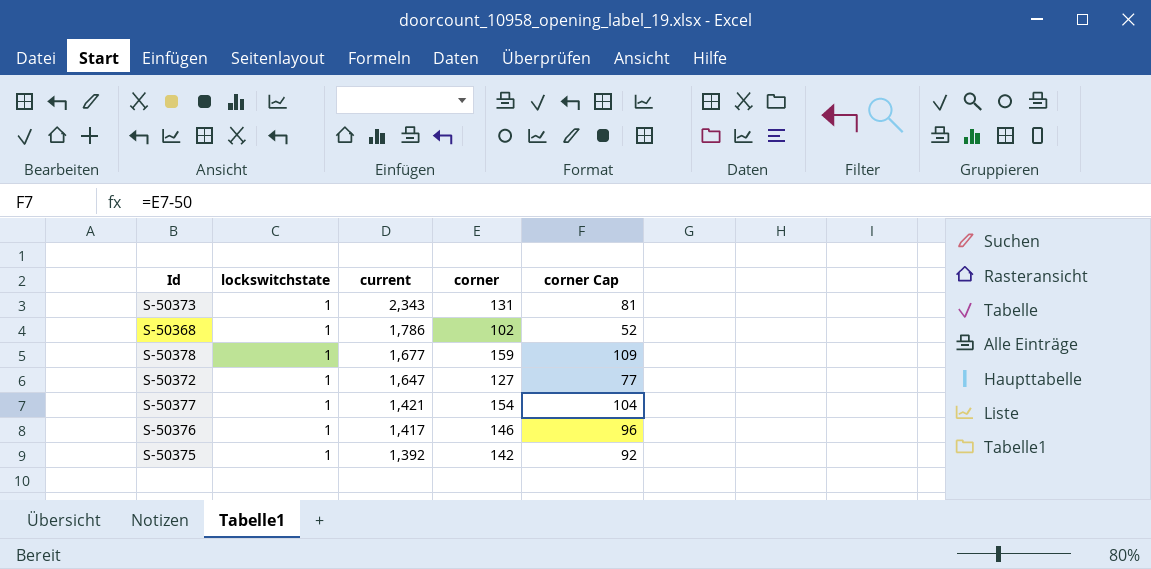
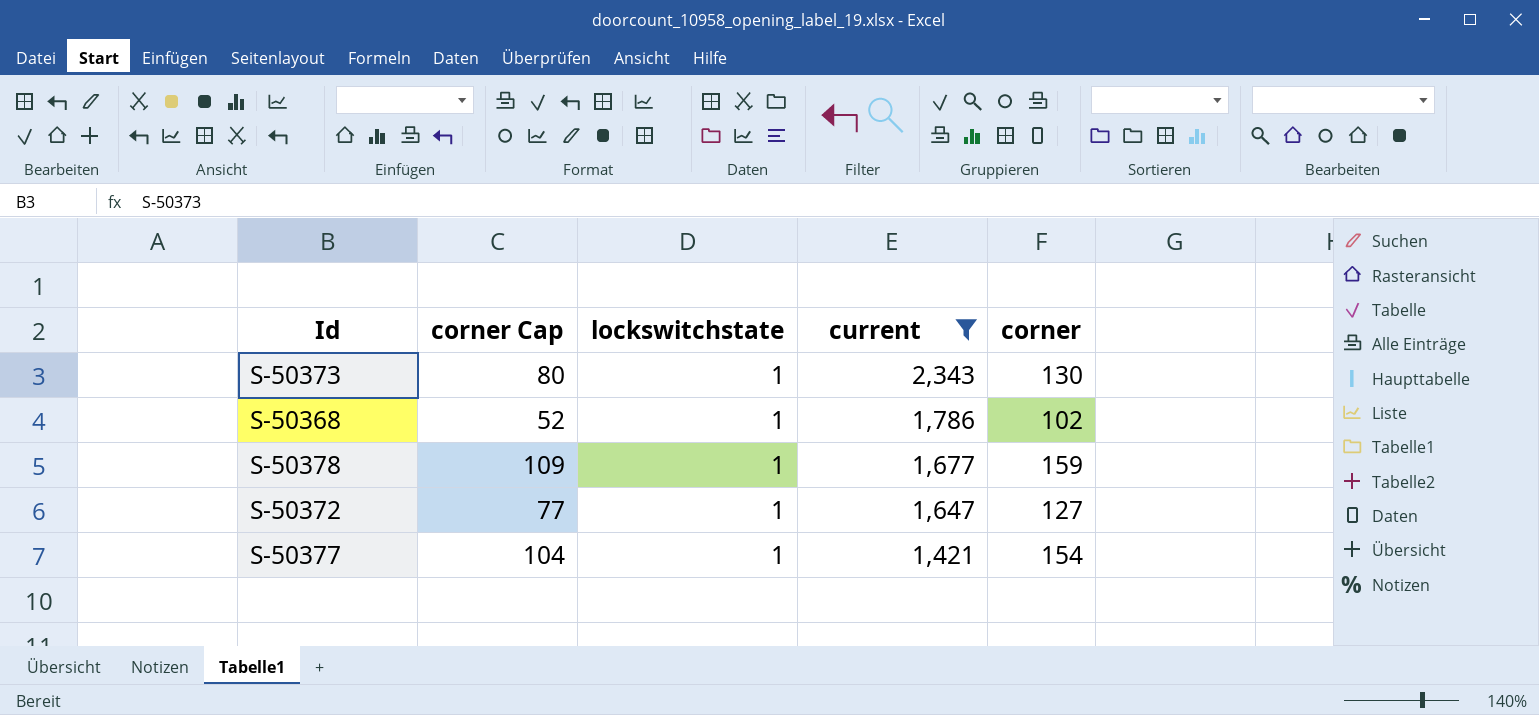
filter: none -> current >= 1,421
column corner Cap | position: 5 -> 2
S-50373 | corner Cap: 81 -> 80
S-50373 | corner: 131 -> 130

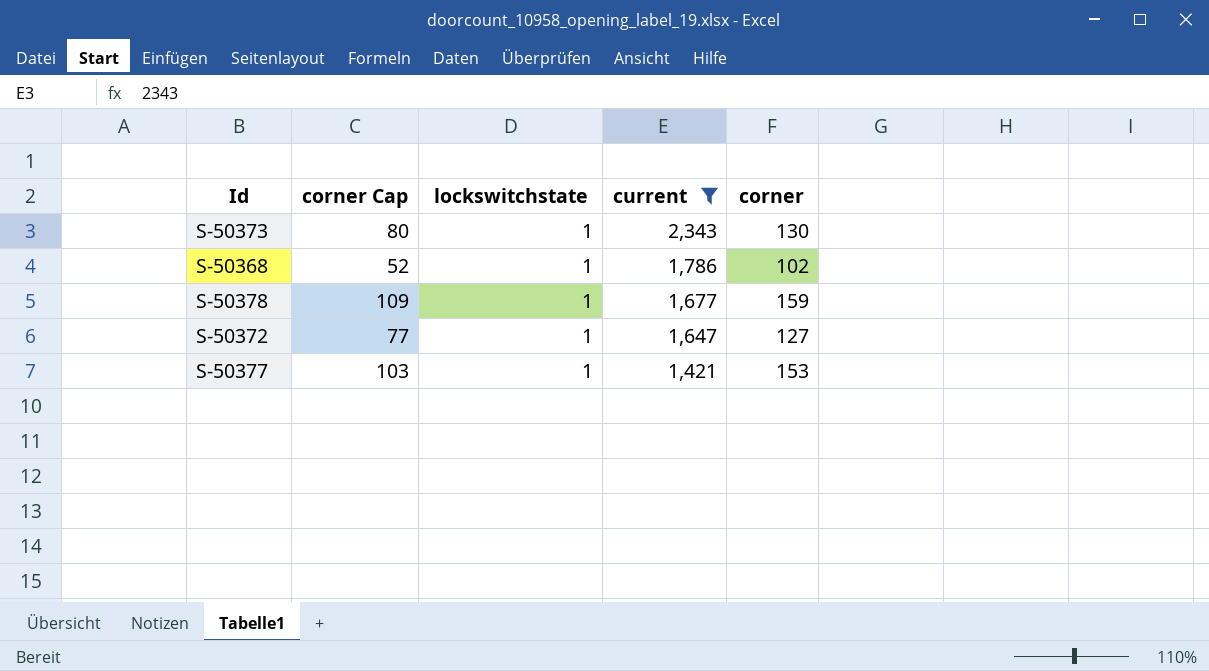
S-50377 | corner Cap: 104 -> 103
S-50377 | corner: 154 -> 153

